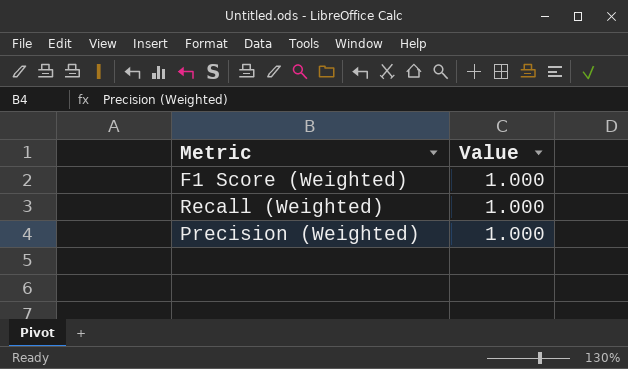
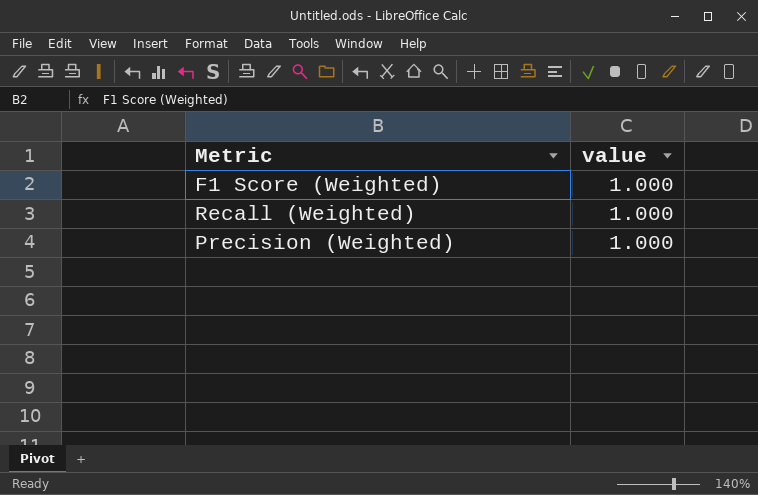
column name: Value -> value

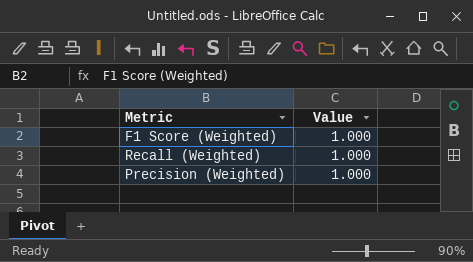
column name: value -> Value

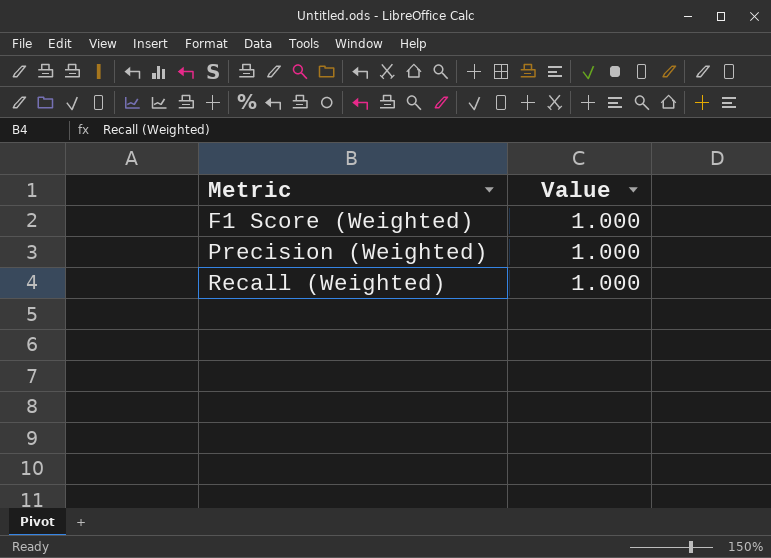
row order: none -> Metric ascending

